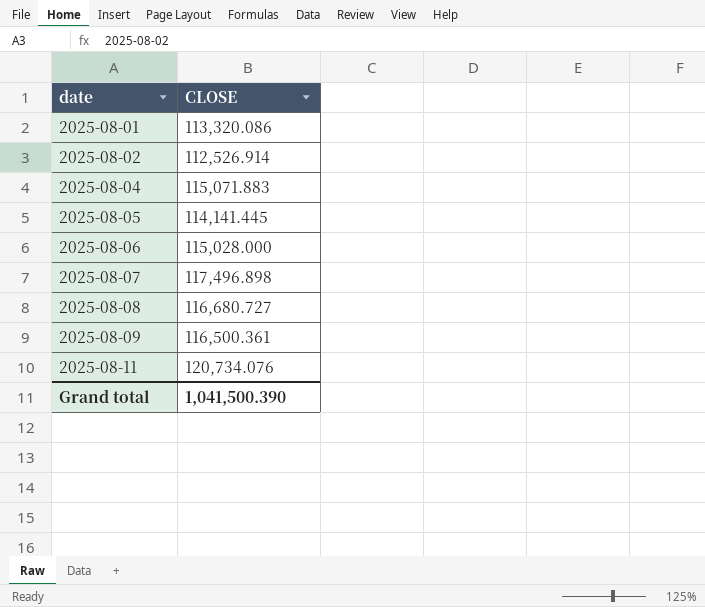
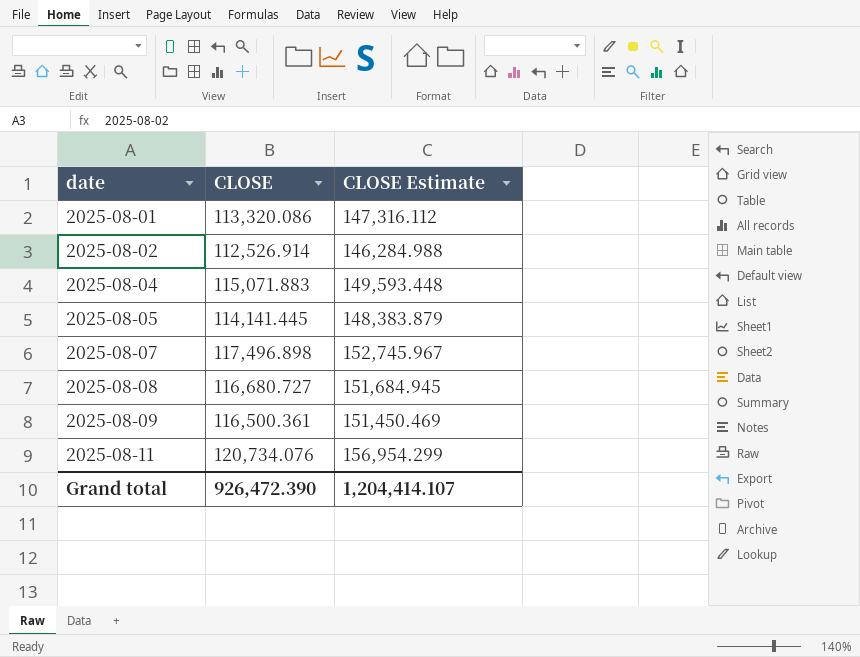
column CLOSE Estimate | formula: none -> [CLOSE] * 1.3
row 2025-08-06: 115,028.000 -> none
Grand total | CLOSE: 1,041,500.390 -> 926,472.390

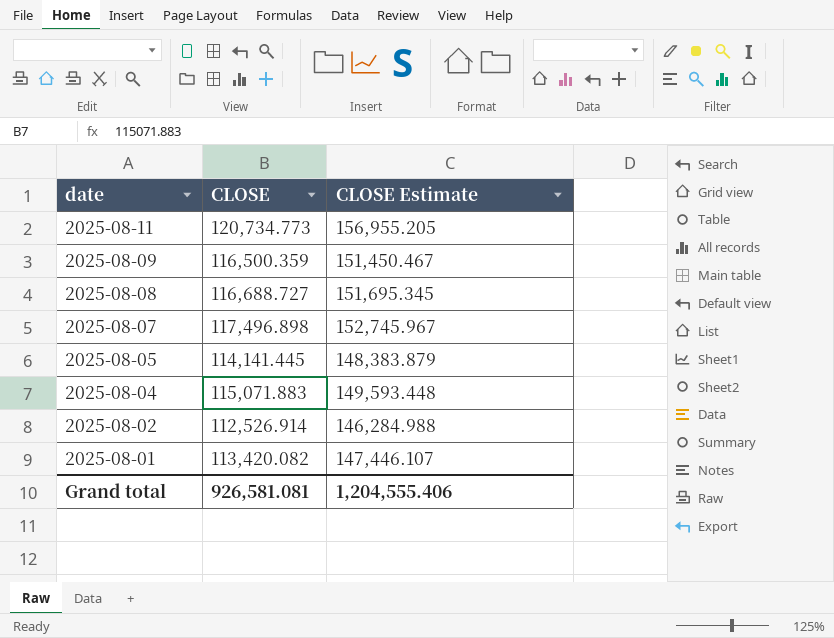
row order: date ascending -> date descending
2025-08-11 | CLOSE: 120,734.076 -> 120,734.773
2025-08-11 | CLOSE Estimate: 156,954.299 -> 156,955.205
2025-08-09 | CLOSE: 116,500.361 -> 116,500.359
2025-08-09 | CLOSE Estimate: 151,450.469 -> 151,450.467
2025-08-08 | CLOSE: 116,680.727 -> 116,688.727
2025-08-08 | CLOSE Estimate: 151,684.945 -> 151,695.345
2025-08-01 | CLOSE: 113,320.086 -> 113,420.082
2025-08-01 | CLOSE Estimate: 147,316.112 -> 147,446.107
Grand total | CLOSE: 926,472.390 -> 926,581.081
Grand total | CLOSE Estimate: 1,204,414.107 -> 1,204,555.406

